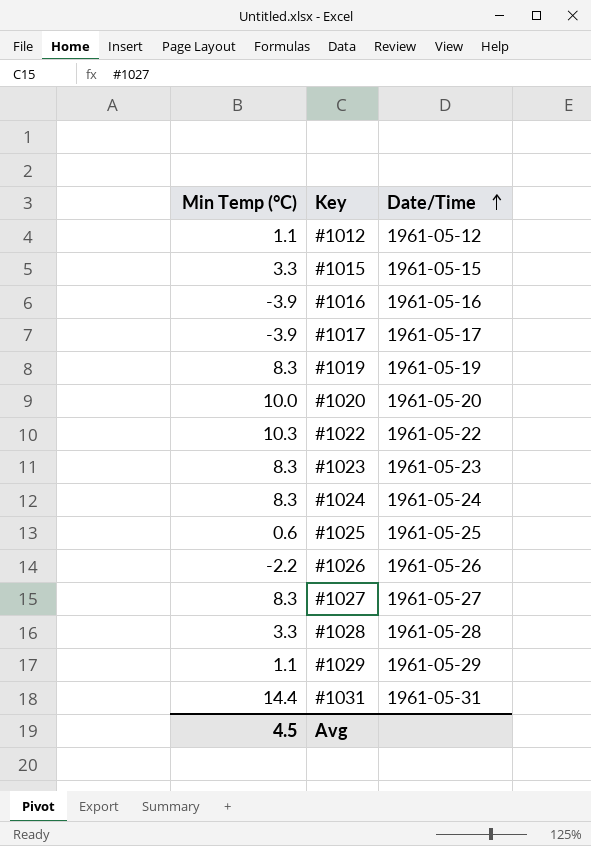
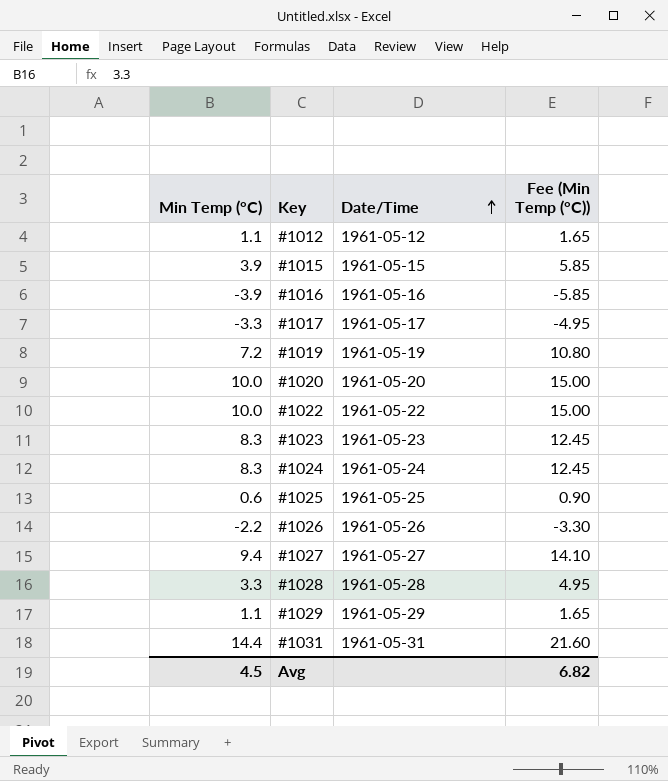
column Fee (Min Temp (°C)) | formula: none -> [Min Temp (°C)] * 1.5
#1015 | Min Temp (°C): 3.3 -> 3.9
#1017 | Min Temp (°C): -3.9 -> -3.3
#1019 | Min Temp (°C): 8.3 -> 7.2
#1022 | Min Temp (°C): 10.3 -> 10.0
#1027 | Min Temp (°C): 8.3 -> 9.4

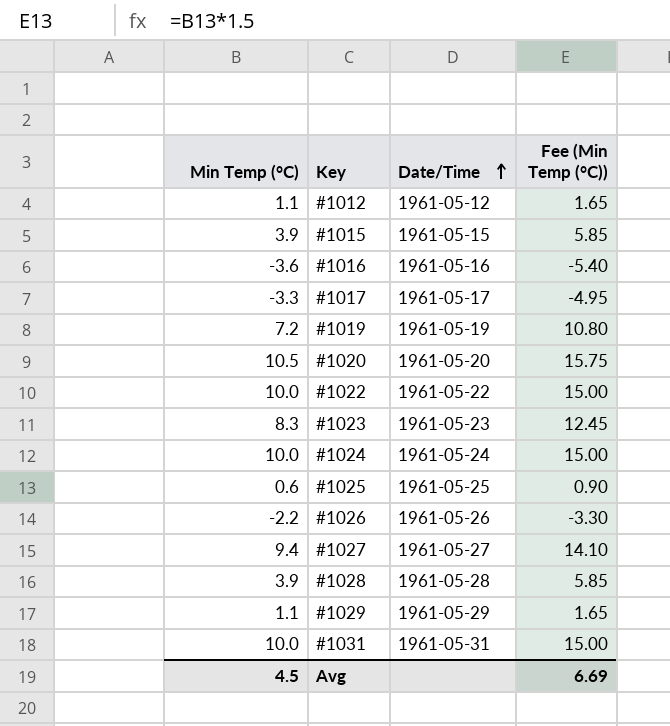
#1016 | Min Temp (°C): -3.9 -> -3.6
#1016 | Fee (Min Temp (°C)): -5.85 -> -5.40
#1020 | Min Temp (°C): 10.0 -> 10.5
#1020 | Fee (Min Temp (°C)): 15.00 -> 15.75
#1024 | Min Temp (°C): 8.3 -> 10.0
#1024 | Fee (Min Temp (°C)): 12.45 -> 15.00
#1028 | Min Temp (°C): 3.3 -> 3.9
#1028 | Fee (Min Temp (°C)): 4.95 -> 5.85
#1031 | Min Temp (°C): 14.4 -> 10.0
#1031 | Fee (Min Temp (°C)): 21.60 -> 15.00
Avg | Fee (Min Temp (°C)): 6.82 -> 6.69

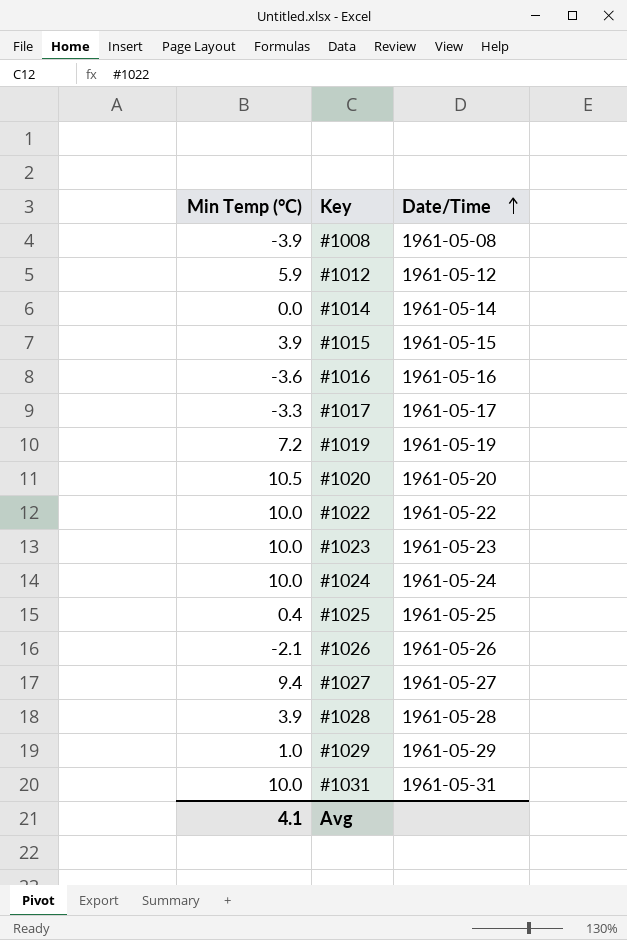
column Fee (Min Temp (°C)) | formula: [Min Temp (°C)] * 1.5 -> none
row #1008: none -> -3.9 | 1961-05-08
#1012 | Min Temp (°C): 1.1 -> 5.9
row #1014: none -> 0.0 | 1961-05-14
#1023 | Min Temp (°C): 8.3 -> 10.0
#1025 | Min Temp (°C): 0.6 -> 0.4
#1026 | Min Temp (°C): -2.2 -> -2.1
#1029 | Min Temp (°C): 1.1 -> 1.0
Avg | Min Temp (°C): 4.5 -> 4.1

